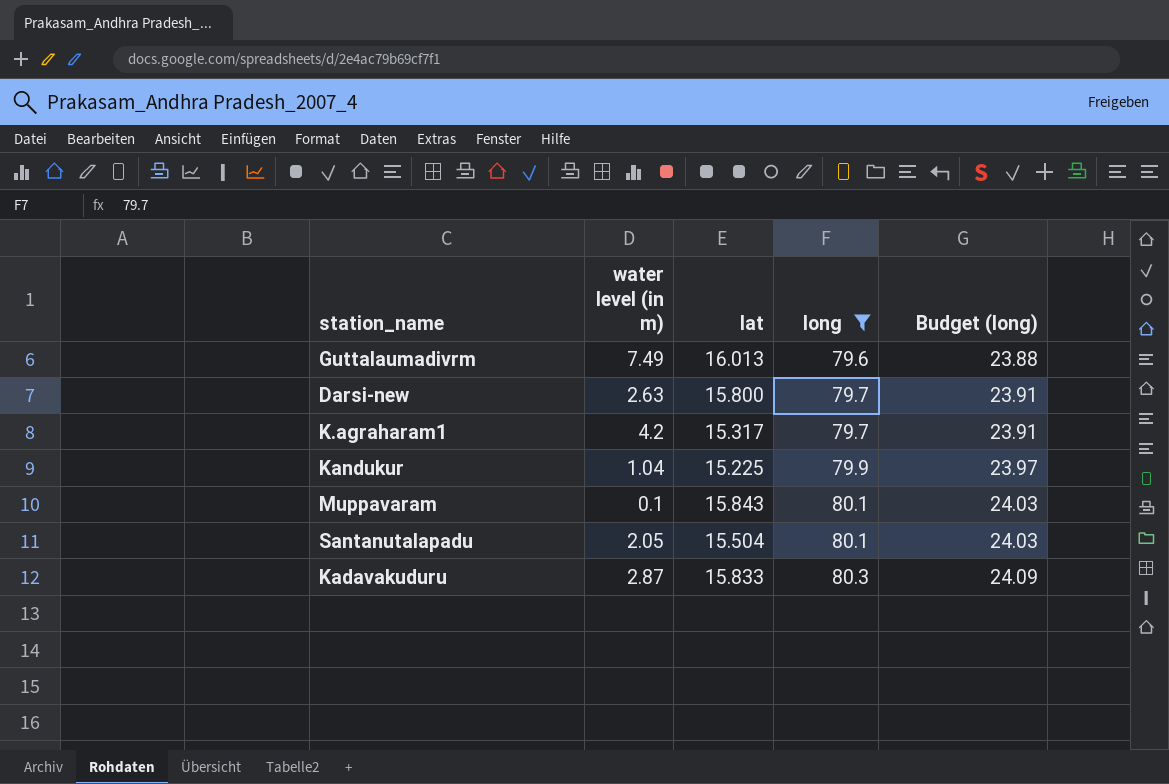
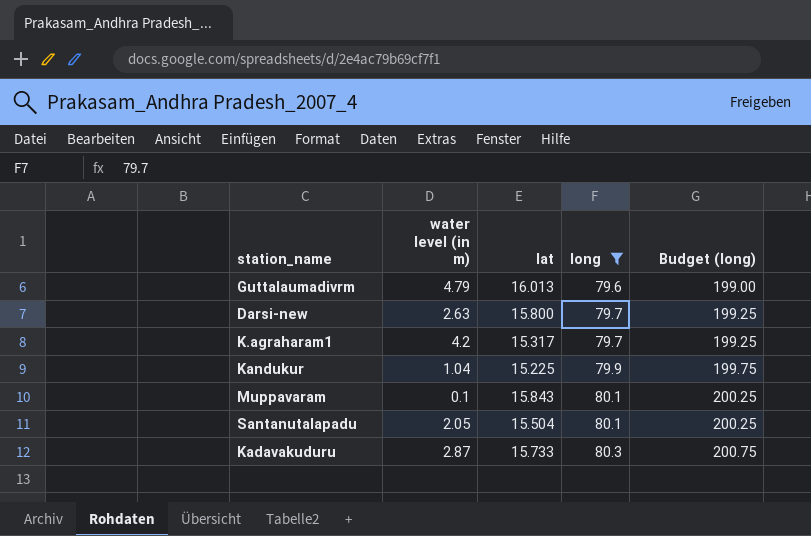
column Budget (long) | formula: [long] * 0.3 -> [long] * 2.5
Guttalaumadivrm | water level (in m): 7.49 -> 4.79
Kadavakuduru | lat: 15.833 -> 15.733

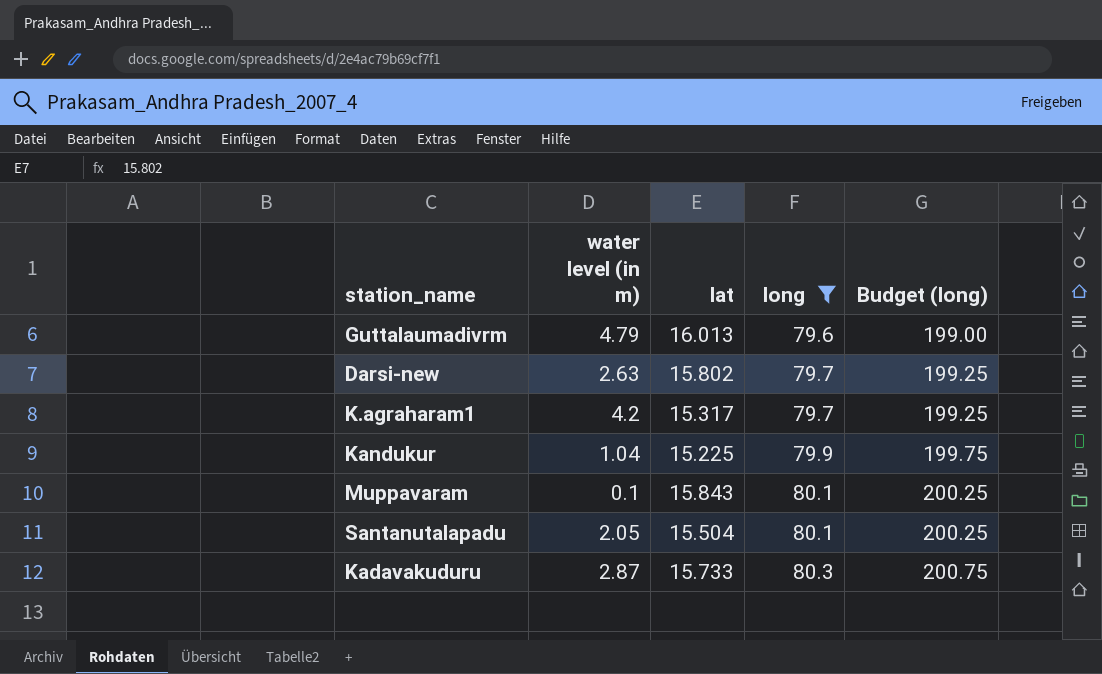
Darsi-new | lat: 15.800 -> 15.802

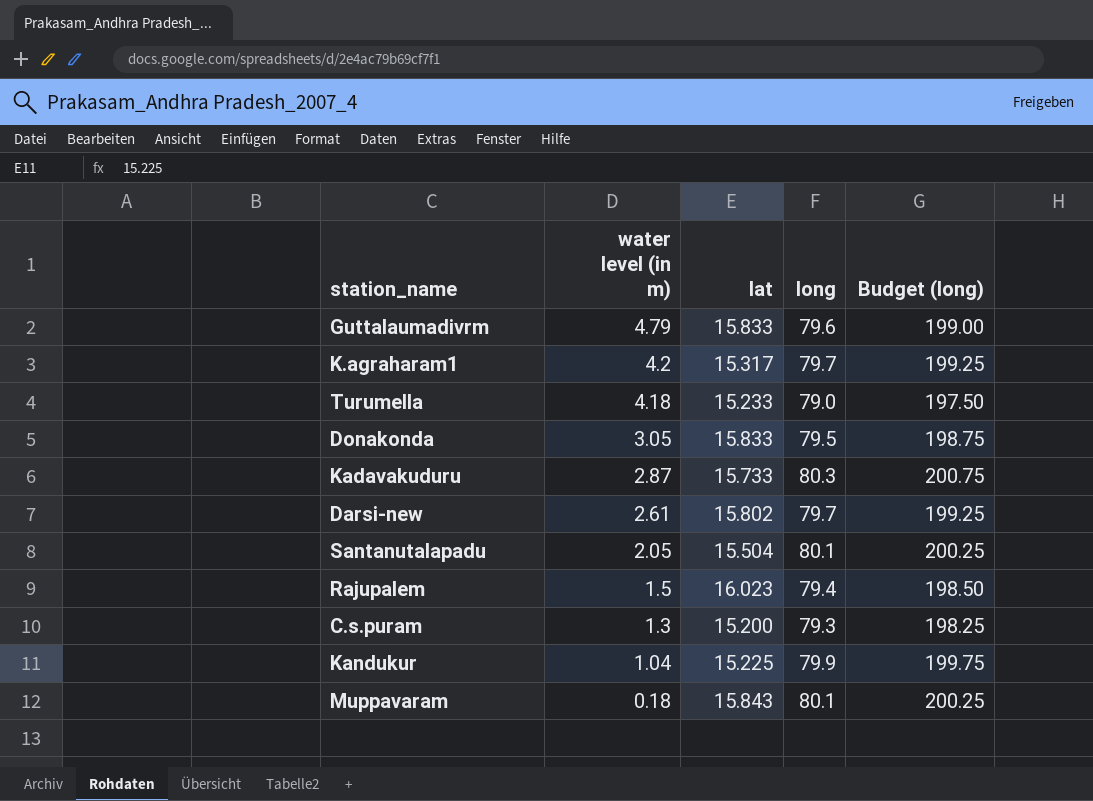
filter: long >= 79.6 -> none
row order: long ascending -> water level (in m) descending
Guttalaumadivrm | lat: 16.013 -> 15.833
Darsi-new | water level (in m): 2.63 -> 2.61
Muppavaram | water level (in m): 0.1 -> 0.18

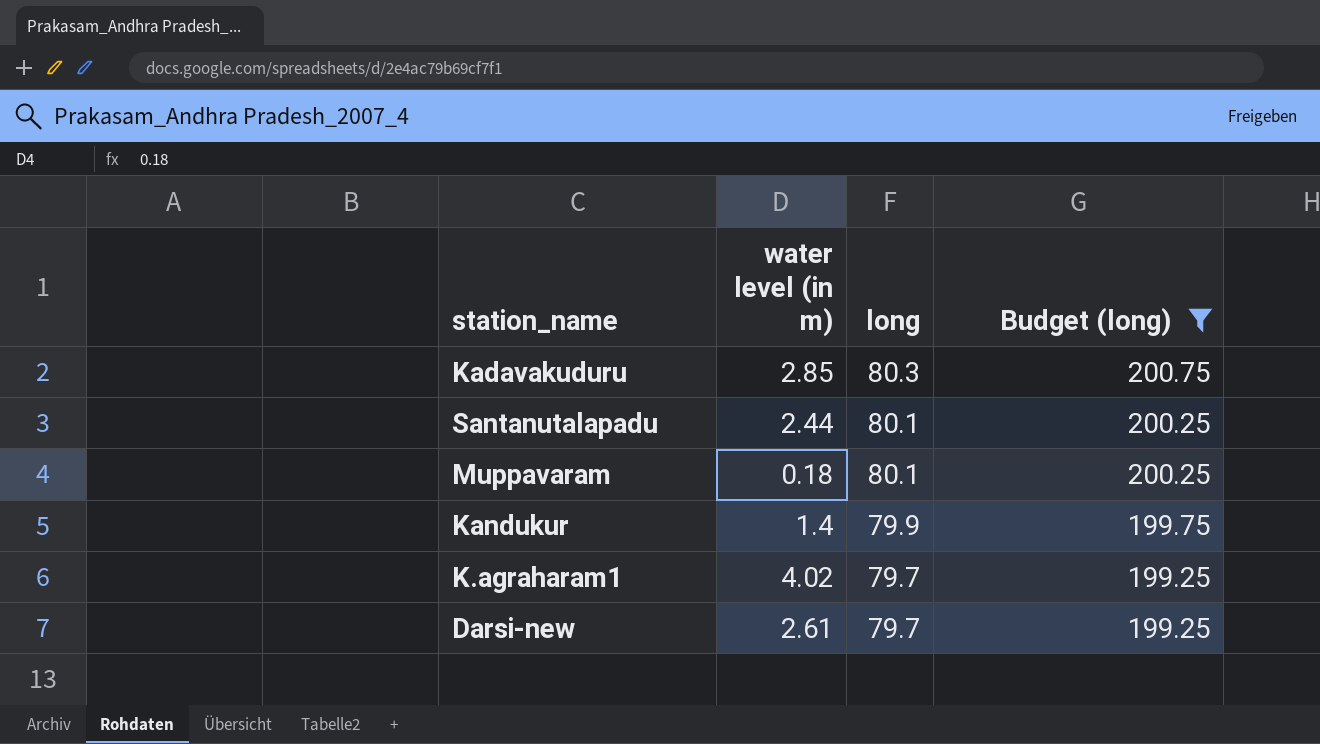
filter: none -> Budget (long) >= 199.25
row order: water level (in m) descending -> long descending
column lat | position: 3 -> none
Kadavakuduru | water level (in m): 2.87 -> 2.85
Santanutalapadu | water level (in m): 2.05 -> 2.44
Kandukur | water level (in m): 1.04 -> 1.4
K.agraharam1 | water level (in m): 4.2 -> 4.02

